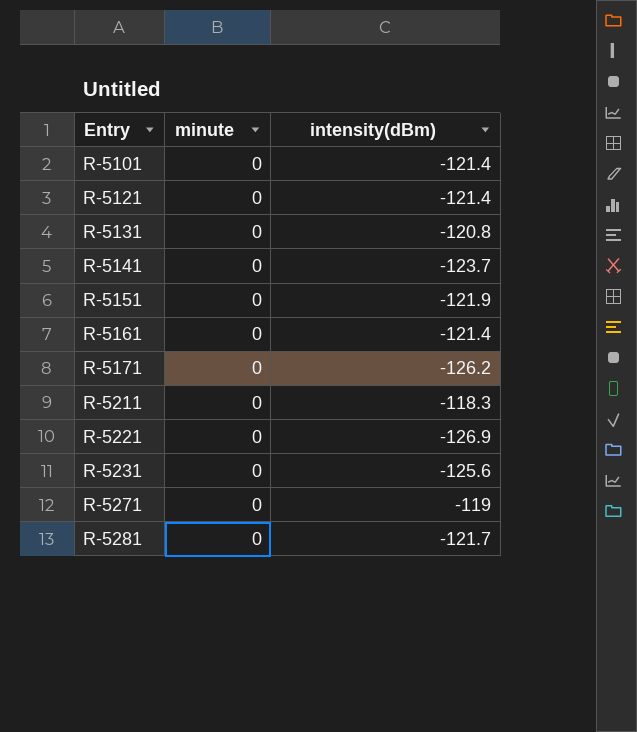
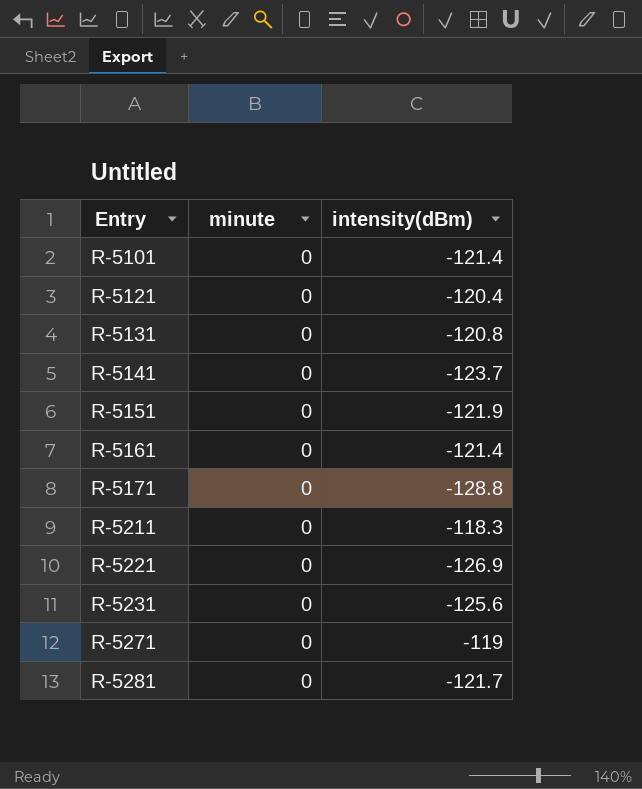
R-5121 | intensity(dBm): -121.4 -> -120.4
R-5171 | intensity(dBm): -126.2 -> -128.8

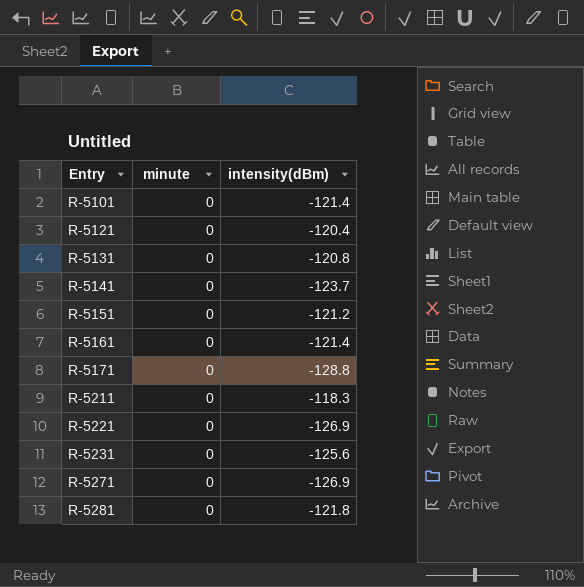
R-5151 | intensity(dBm): -121.9 -> -121.2
R-5271 | intensity(dBm): -119 -> -126.9
R-5281 | intensity(dBm): -121.7 -> -121.8

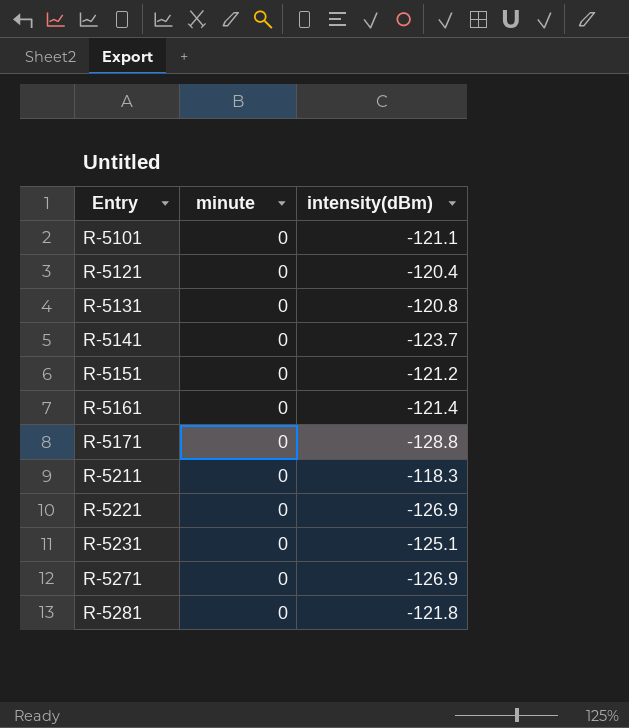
R-5101 | intensity(dBm): -121.4 -> -121.1
R-5231 | intensity(dBm): -125.6 -> -125.1

